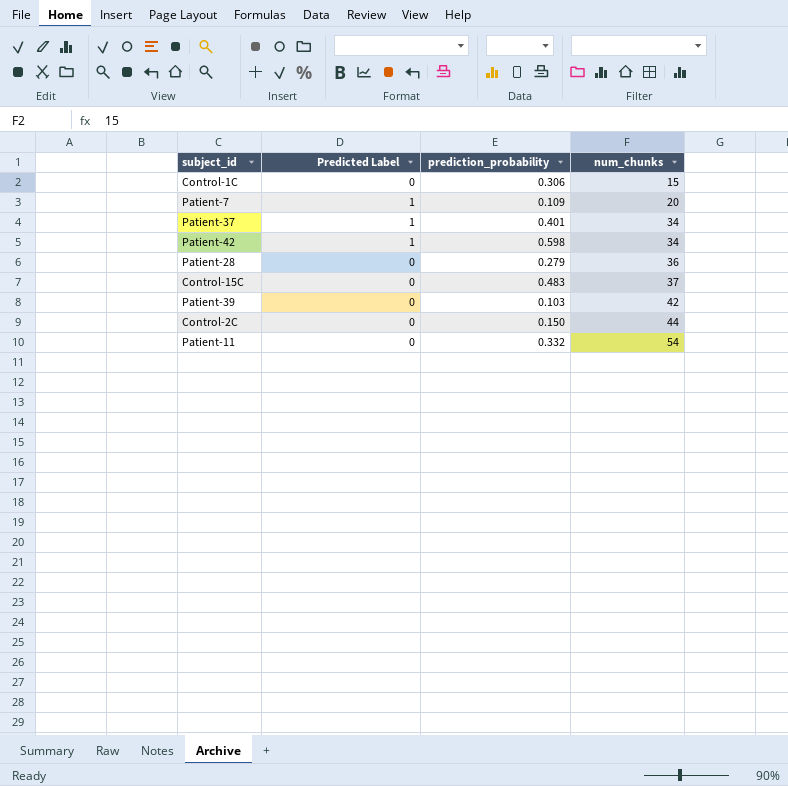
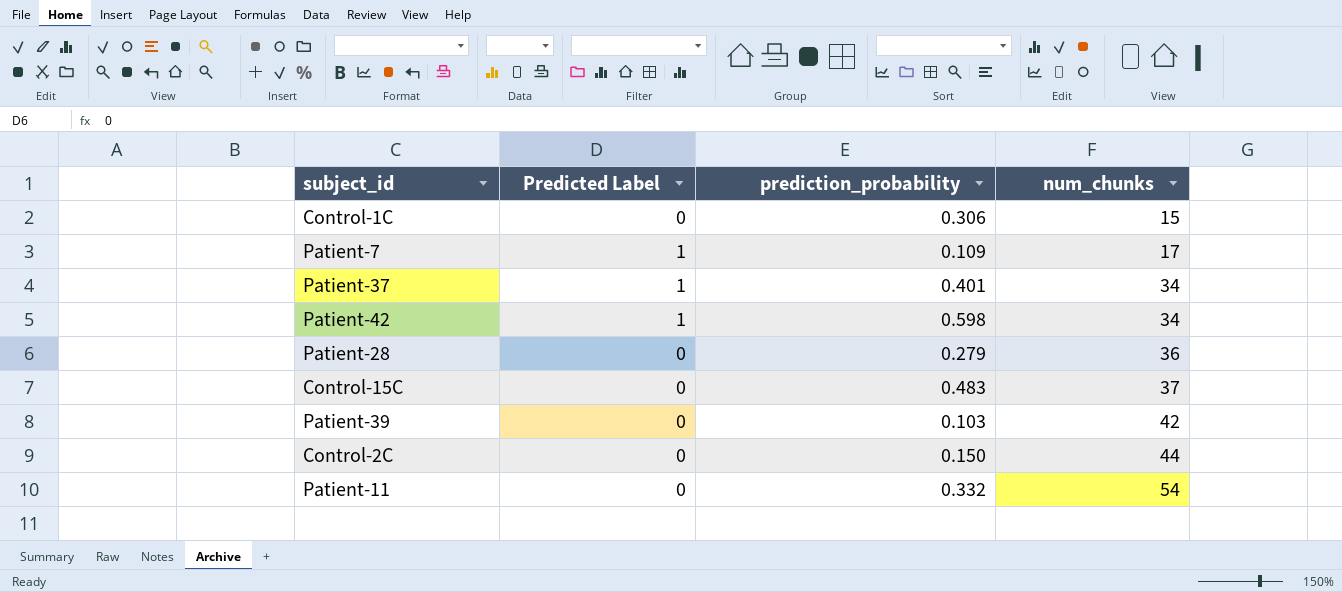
Patient-7 | num_chunks: 20 -> 17

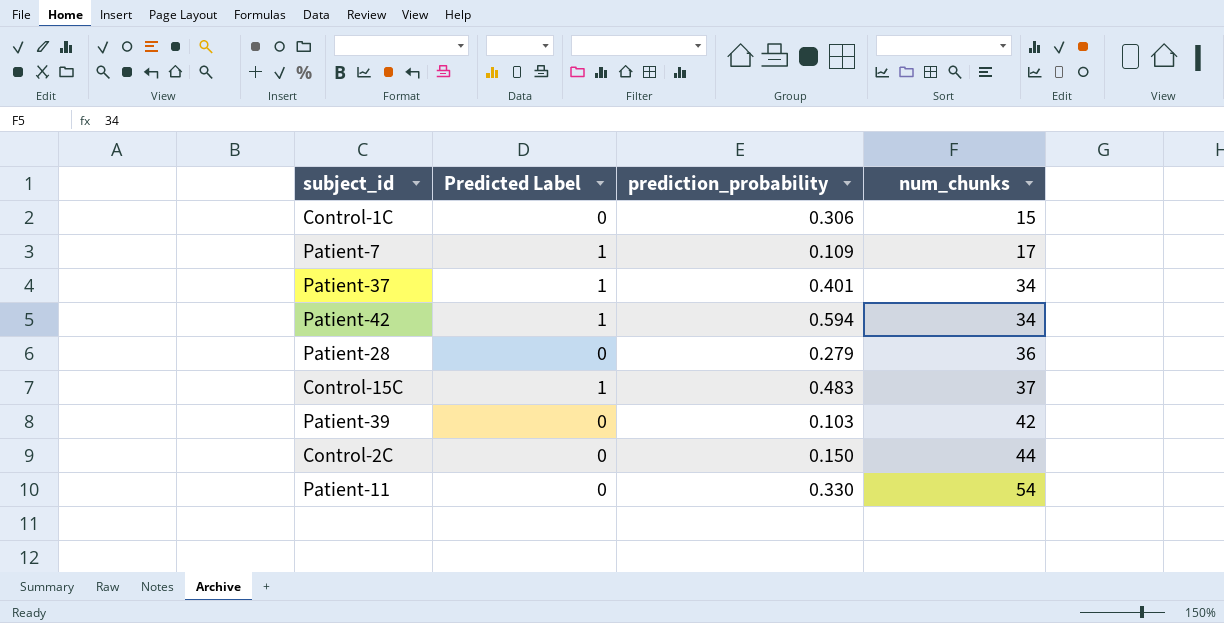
Patient-42 | prediction_probability: 0.598 -> 0.594
Control-15C | Predicted Label: 0 -> 1
Patient-11 | prediction_probability: 0.332 -> 0.330

